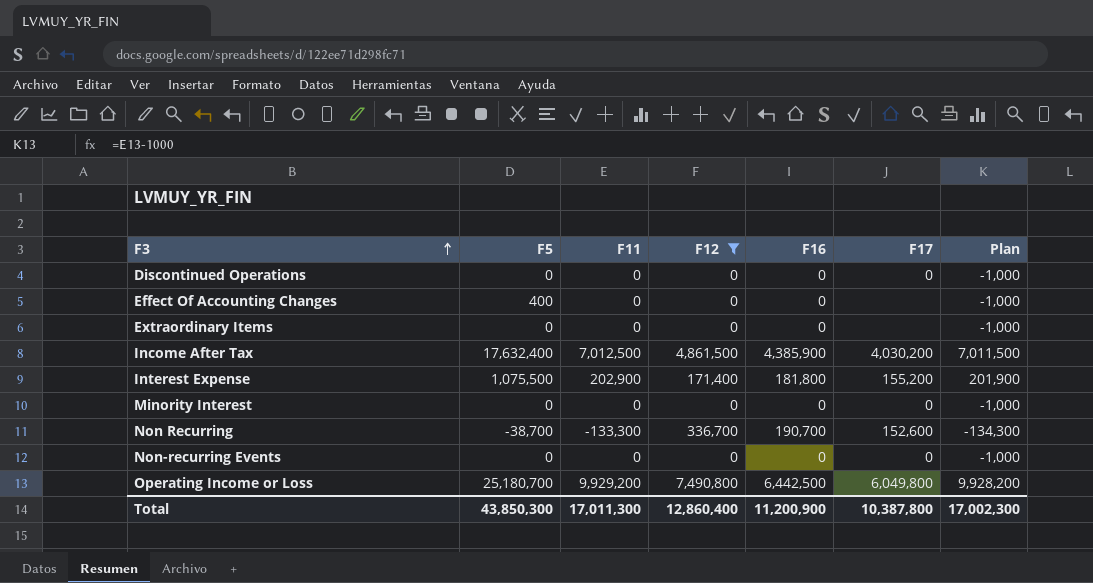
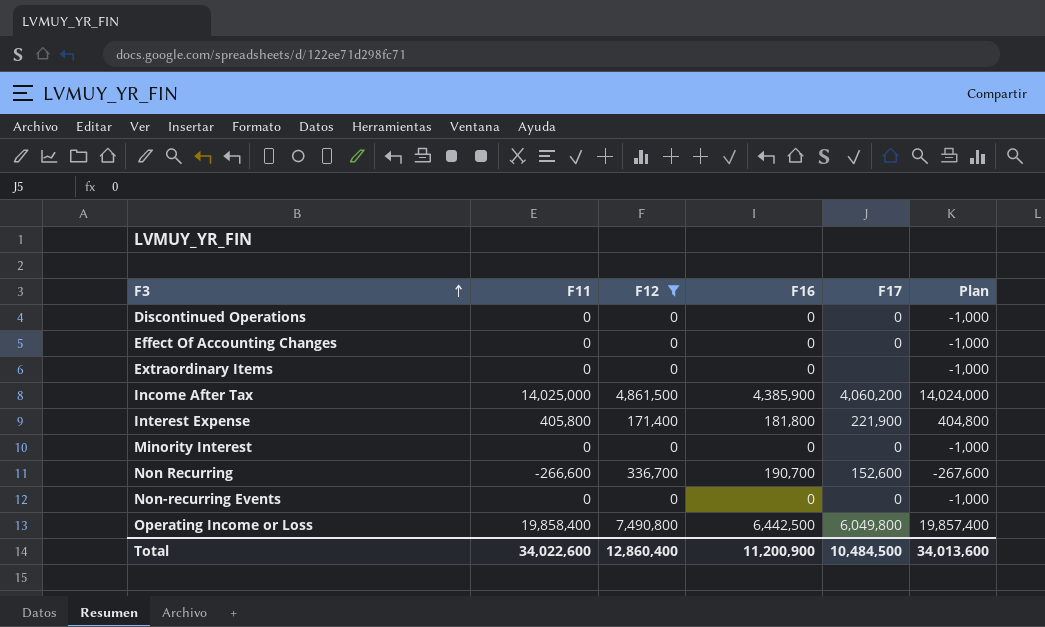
column F5 | position: 2 -> none
Effect Of Accounting Changes | F17: none -> 0
Income After Tax | F11: 7,012,500 -> 14,025,000
Income After Tax | F17: 4,030,200 -> 4,060,200
Income After Tax | Plan: 7,011,500 -> 14,024,000
Interest Expense | F11: 202,900 -> 405,800
Interest Expense | F17: 155,200 -> 221,900
Interest Expense | Plan: 201,900 -> 404,800
Non Recurring | F11: -133,300 -> -266,600
Non Recurring | Plan: -134,300 -> -267,600
Operating Income or Loss | F11: 9,929,200 -> 19,858,400
Operating Income or Loss | Plan: 9,928,200 -> 19,857,400
Total | F11: 17,011,300 -> 34,022,600
Total | F17: 10,387,800 -> 10,484,500
Total | Plan: 17,002,300 -> 34,013,600

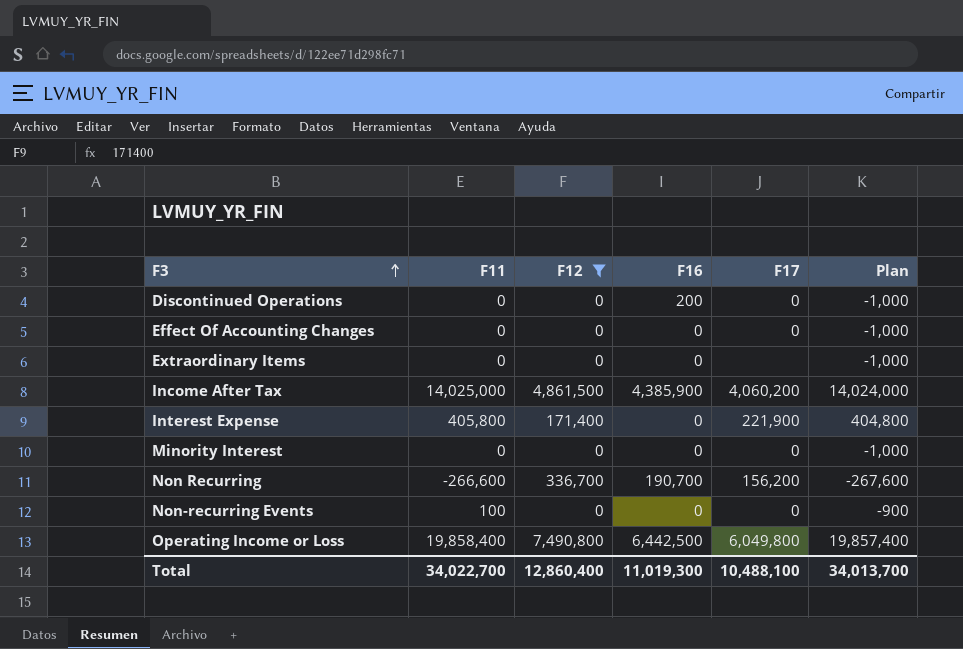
Discontinued Operations | F16: 0 -> 200
Interest Expense | F16: 181,800 -> 0
Non Recurring | F17: 152,600 -> 156,200
Non-recurring Events | F11: 0 -> 100
Non-recurring Events | Plan: -1,000 -> -900
Total | F11: 34,022,600 -> 34,022,700
Total | F16: 11,200,900 -> 11,019,300
Total | F17: 10,484,500 -> 10,488,100
Total | Plan: 34,013,600 -> 34,013,700

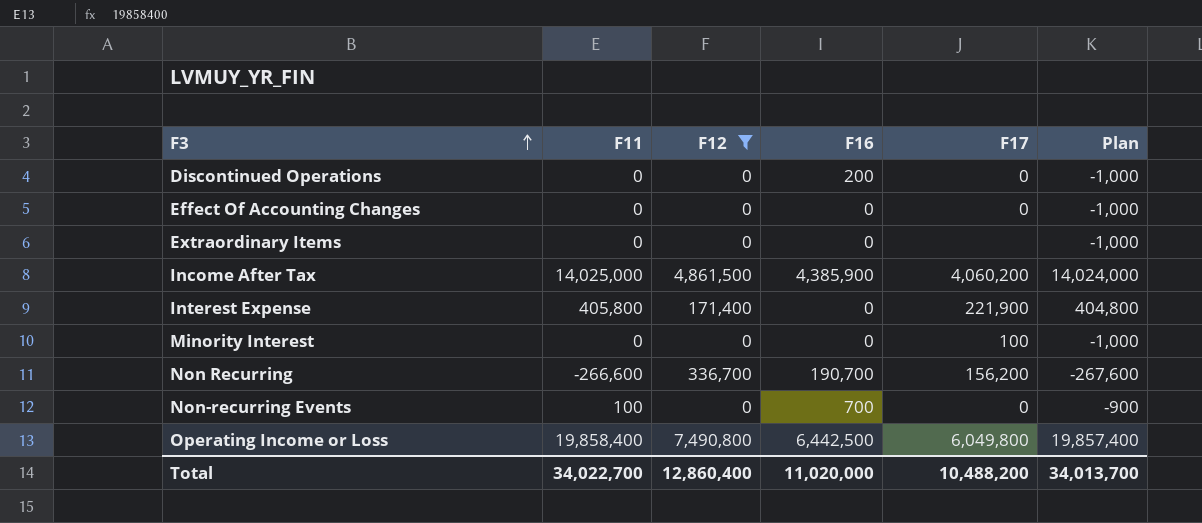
Minority Interest | F17: 0 -> 100
Non-recurring Events | F16: 0 -> 700
Total | F16: 11,019,300 -> 11,020,000
Total | F17: 10,488,100 -> 10,488,200

